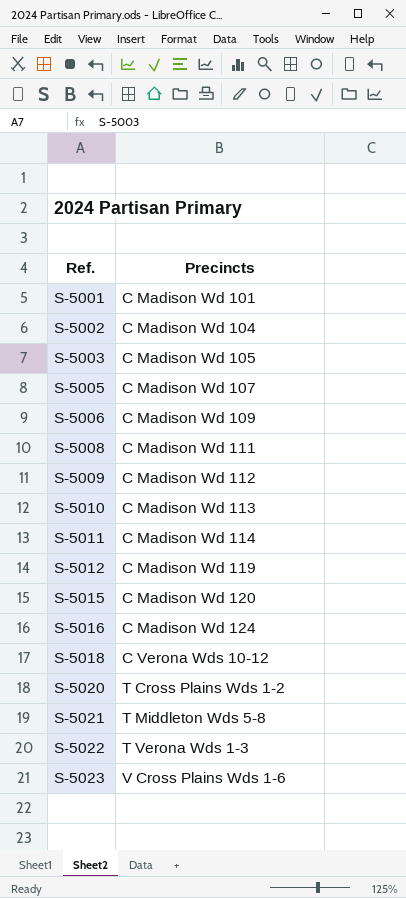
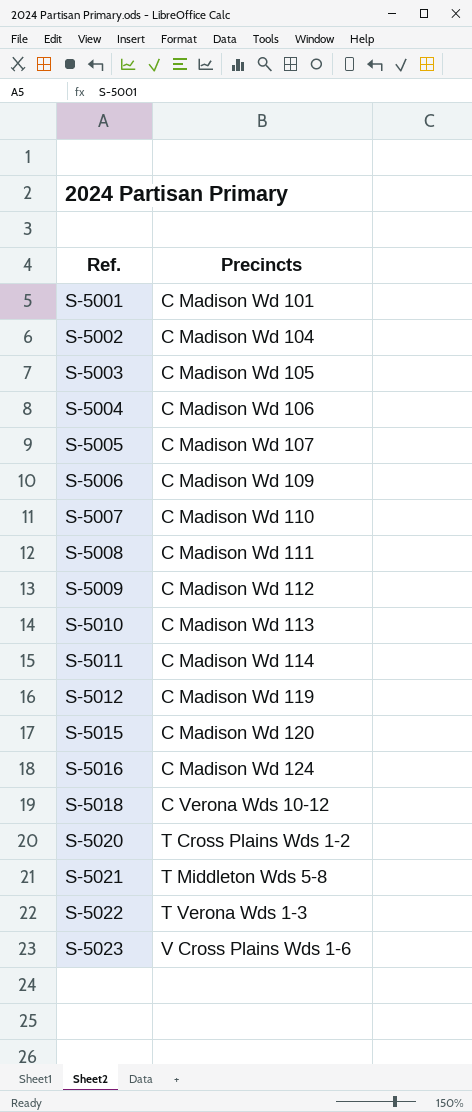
row S-5004: none -> C Madison Wd 106
row S-5007: none -> C Madison Wd 110

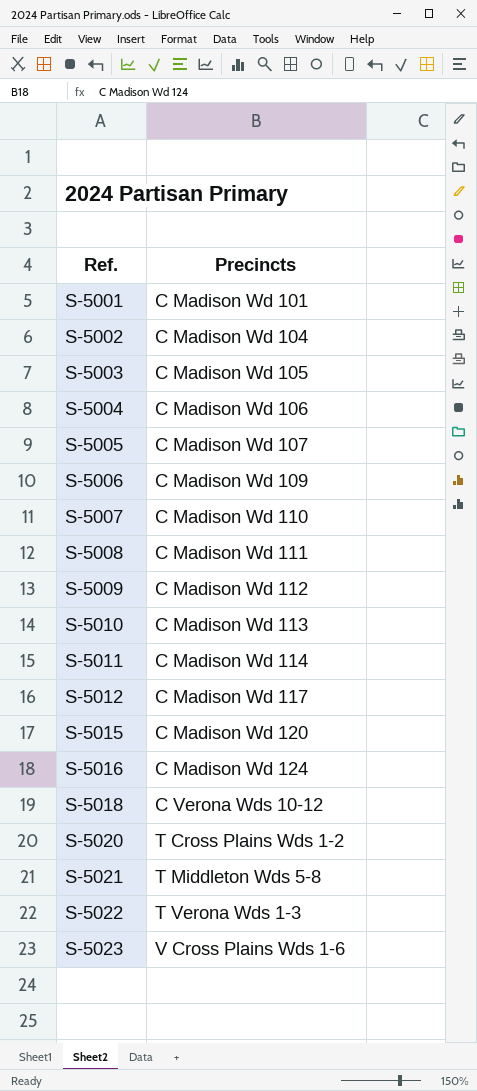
S-5012 | Precincts: C Madison Wd 119 -> C Madison Wd 117

